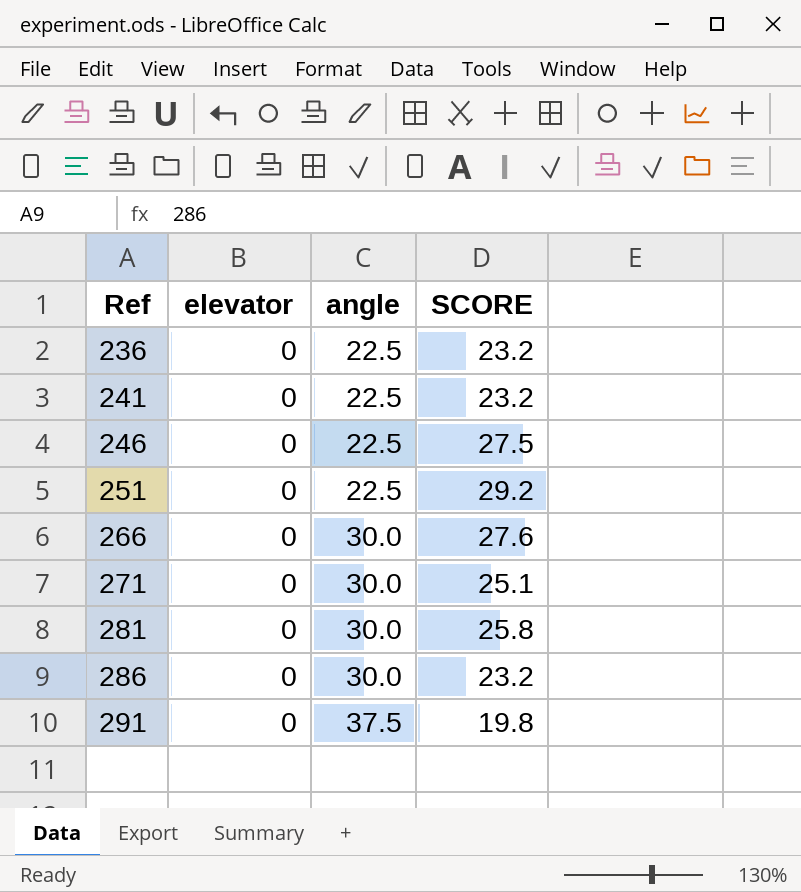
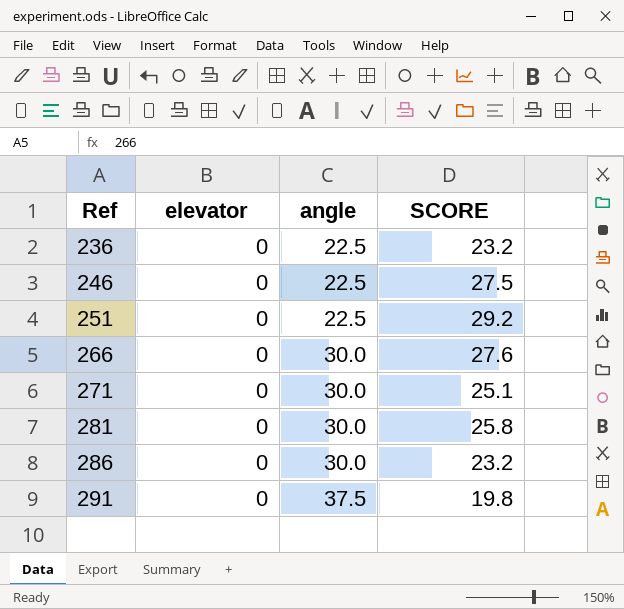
row 241: 0 | 22.5 | 23.2 -> none

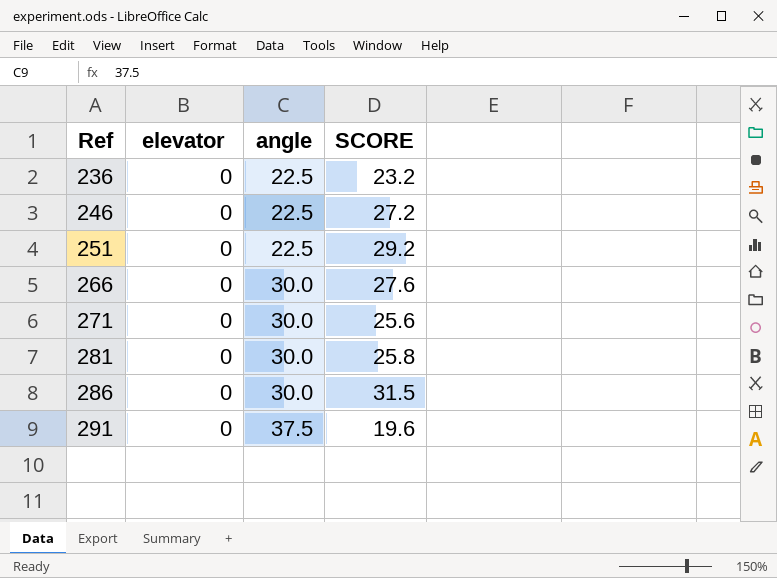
246 | SCORE: 27.5 -> 27.2
271 | SCORE: 25.1 -> 25.6
286 | SCORE: 23.2 -> 31.5
291 | SCORE: 19.8 -> 19.6

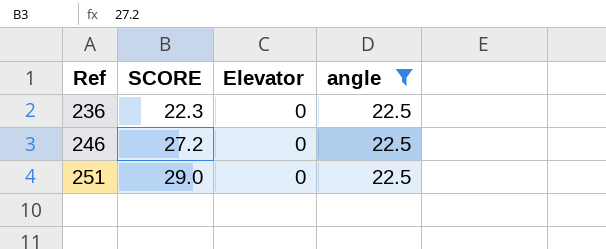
filter: none -> angle = 22.5
column SCORE | position: 4 -> 2
column name: elevator -> Elevator
236 | SCORE: 23.2 -> 22.3
251 | SCORE: 29.2 -> 29.0

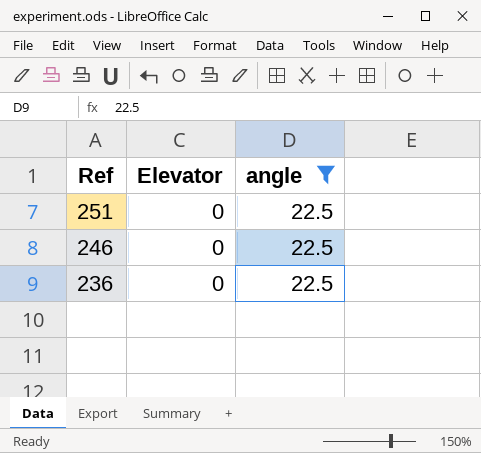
row order: Ref ascending -> Ref descending
column SCORE | position: 2 -> none

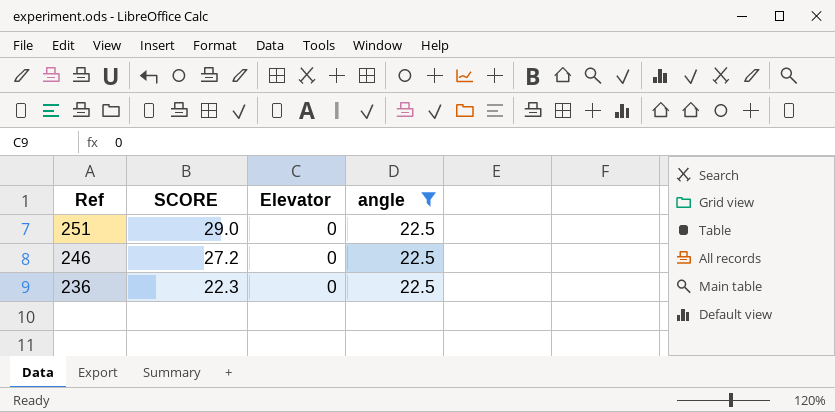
column SCORE | position: none -> 2

